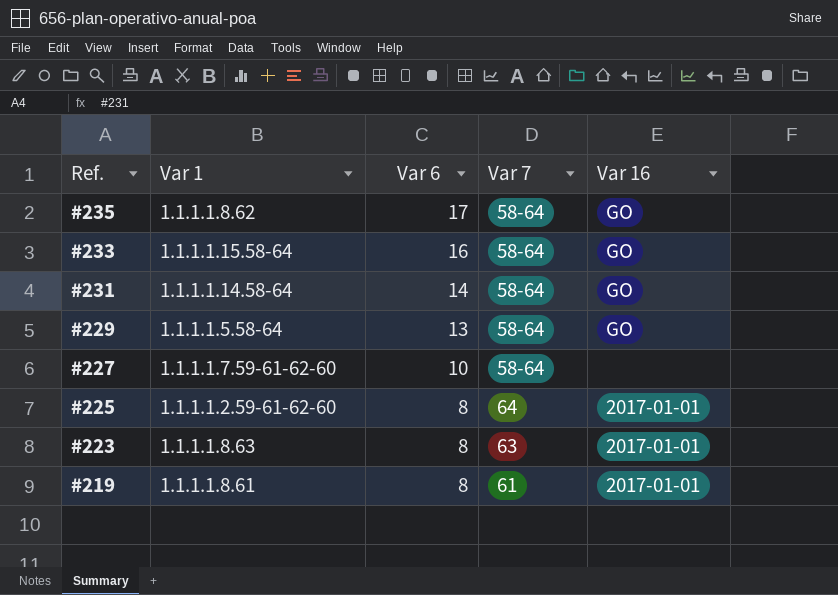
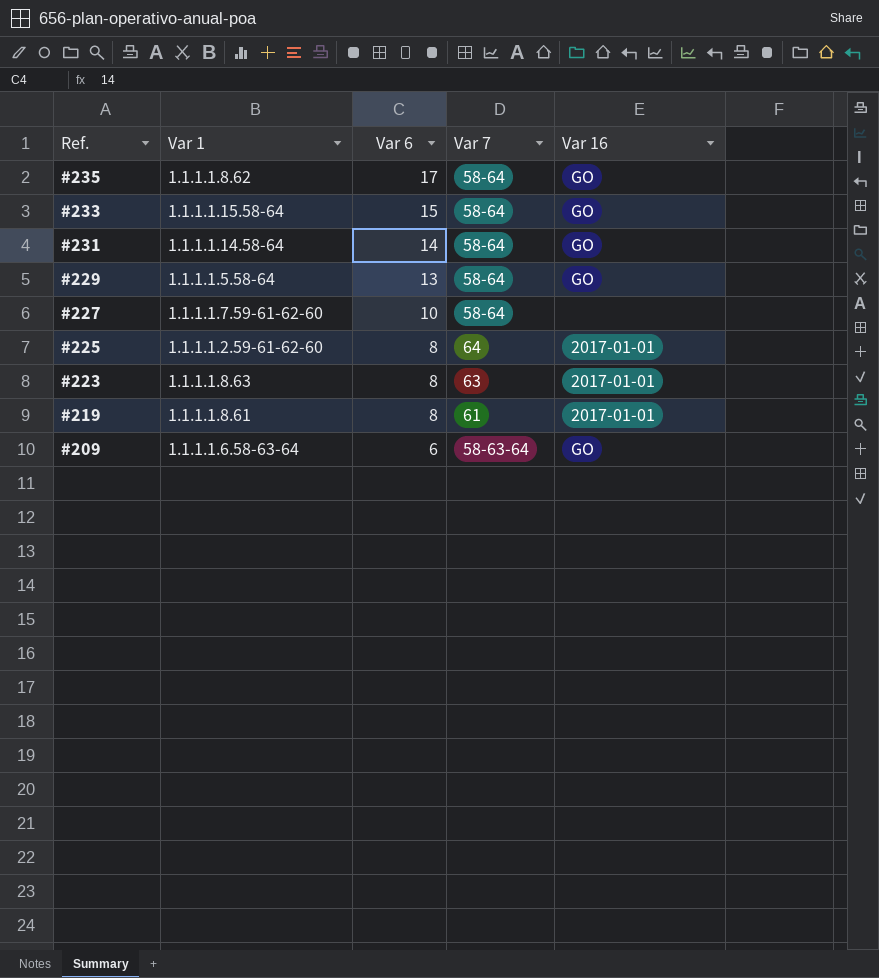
#233 | Var 6: 16 -> 15
row #209: none -> 1.1.1.1.6.58-63-64 | 6 | 58-63-64 | GO

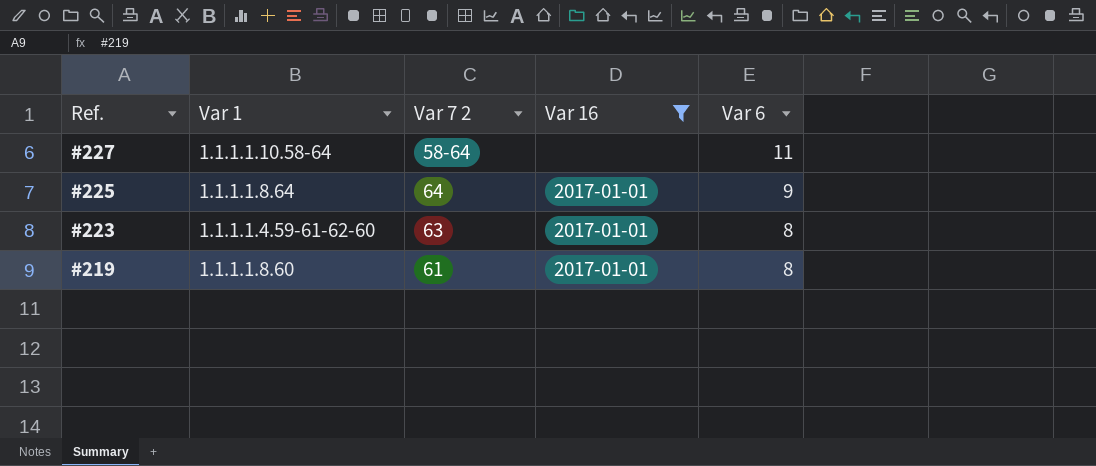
filter: none -> Var 16 != GO
column name: Var 7 -> Var 7 2
column Var 6 | position: 3 -> 5
#227 | Var 1: 1.1.1.1.7.59-61-62-60 -> 1.1.1.1.10.58-64
#227 | Var 6: 10 -> 11
#225 | Var 1: 1.1.1.1.2.59-61-62-60 -> 1.1.1.1.8.64
#225 | Var 6: 8 -> 9
#223 | Var 1: 1.1.1.1.8.63 -> 1.1.1.1.4.59-61-62-60
#219 | Var 1: 1.1.1.1.8.61 -> 1.1.1.1.8.60

